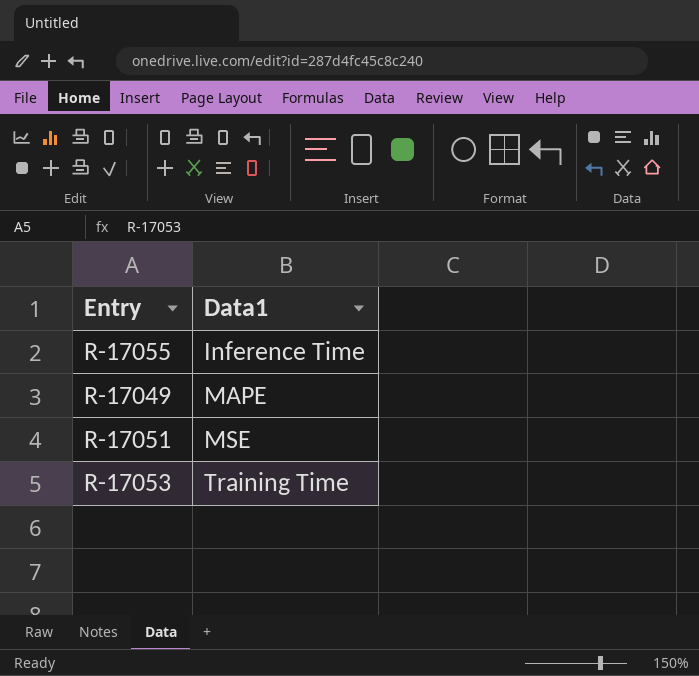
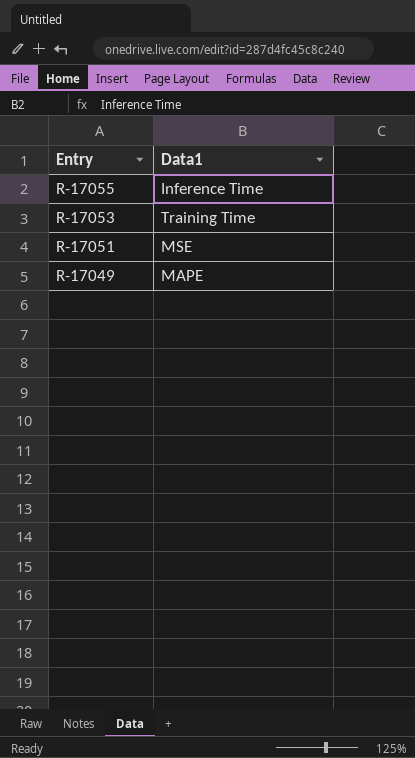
row order: Data1 ascending -> Entry descending

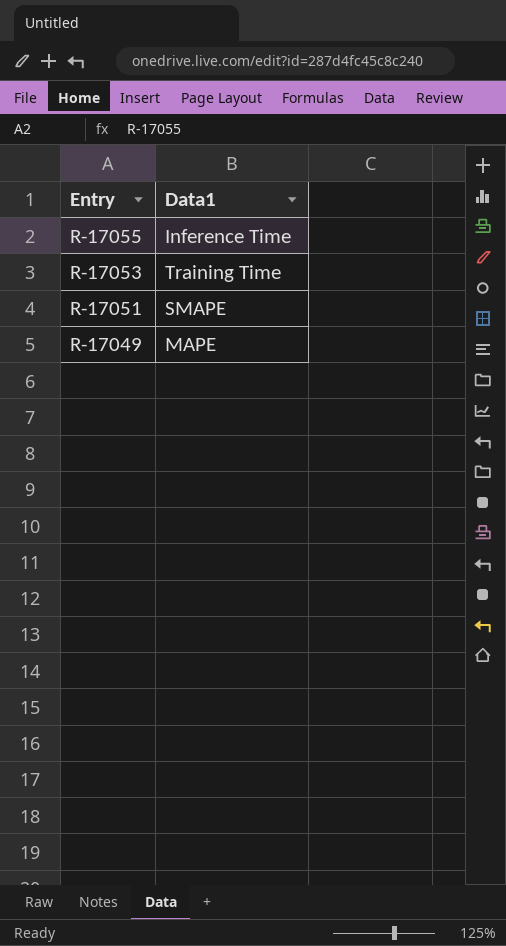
R-17051 | Data1: MSE -> SMAPE

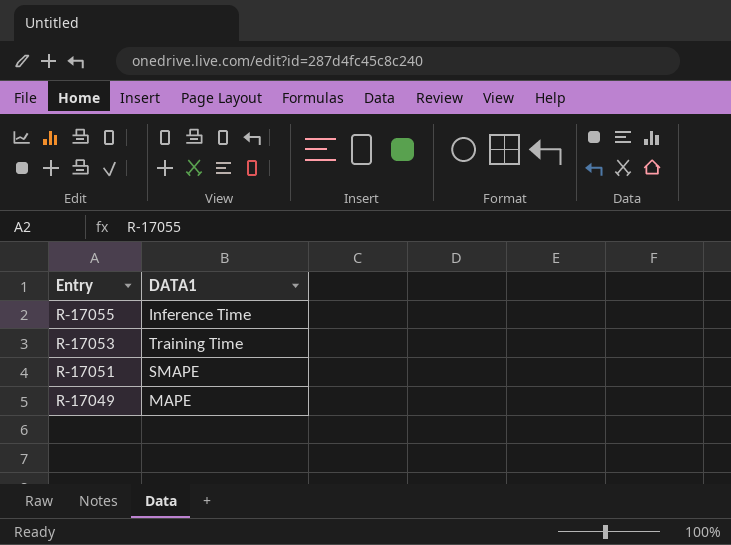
column name: Data1 -> DATA1

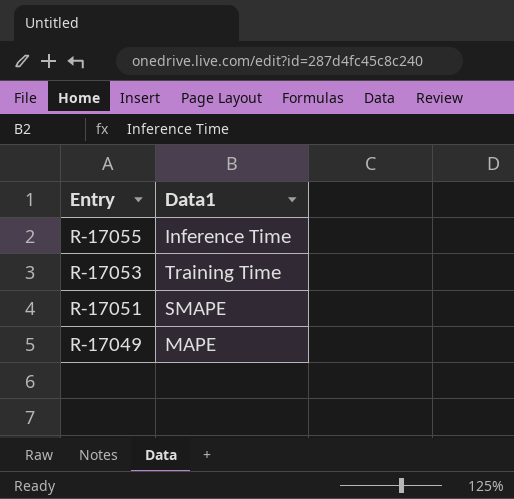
column name: DATA1 -> Data1

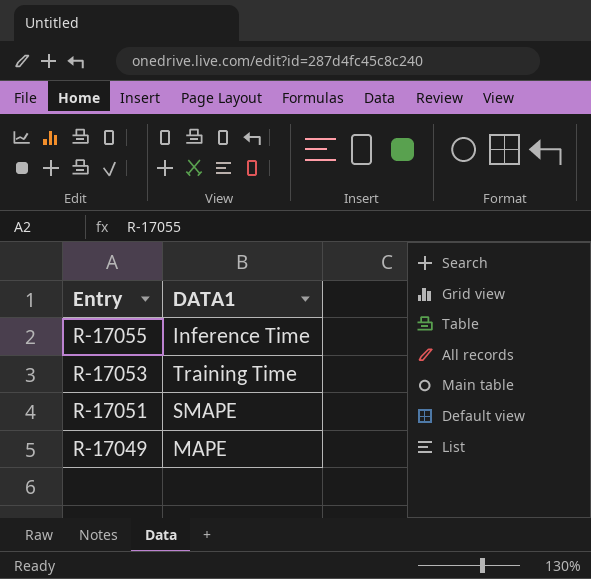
column name: Data1 -> DATA1

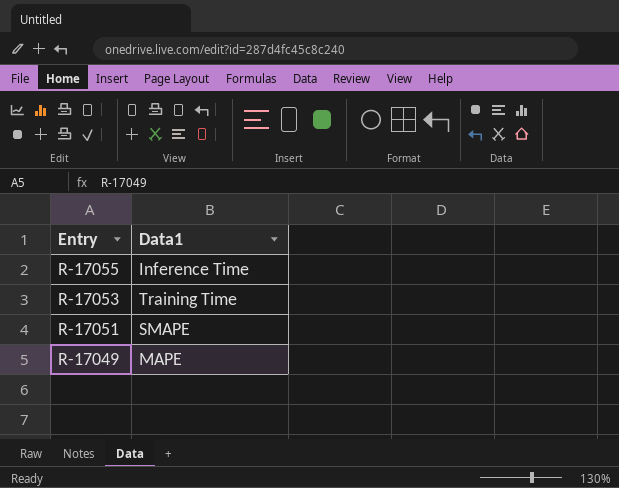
column name: DATA1 -> Data1

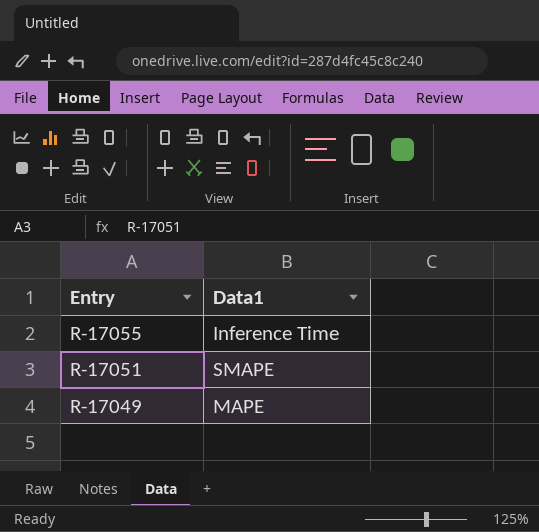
row R-17053: Training Time -> none

